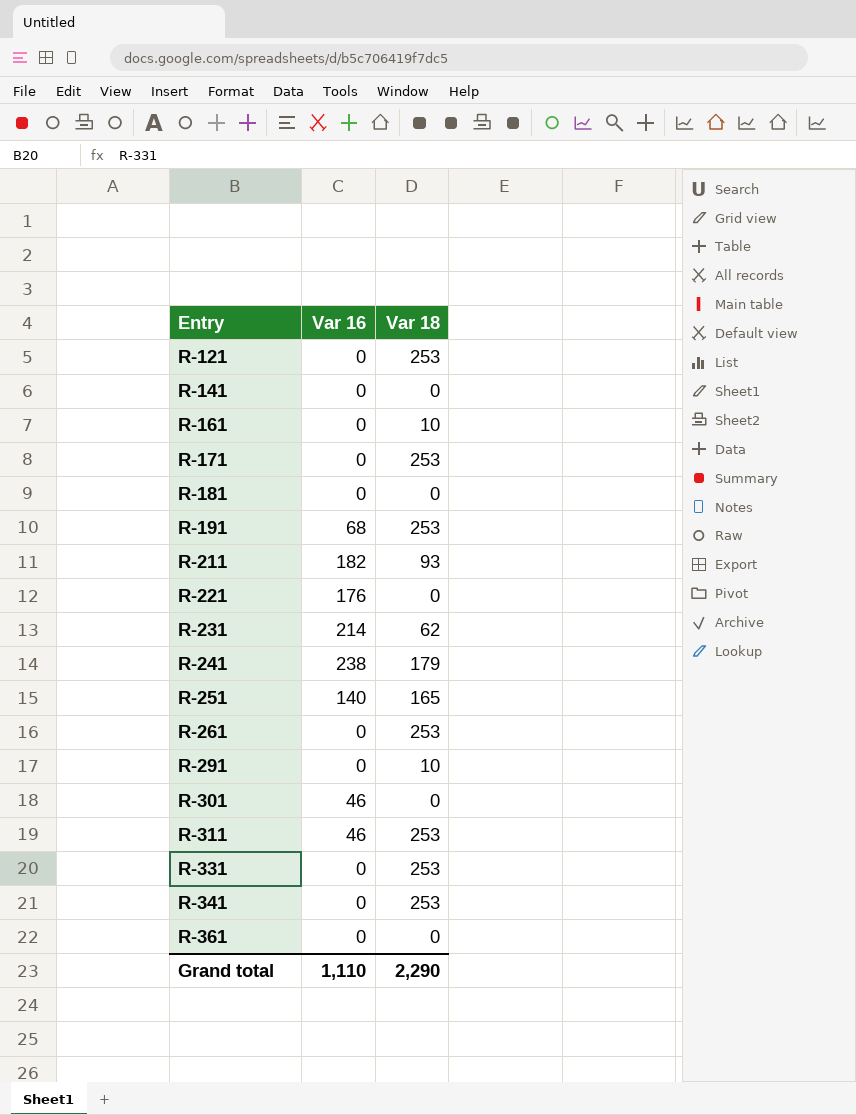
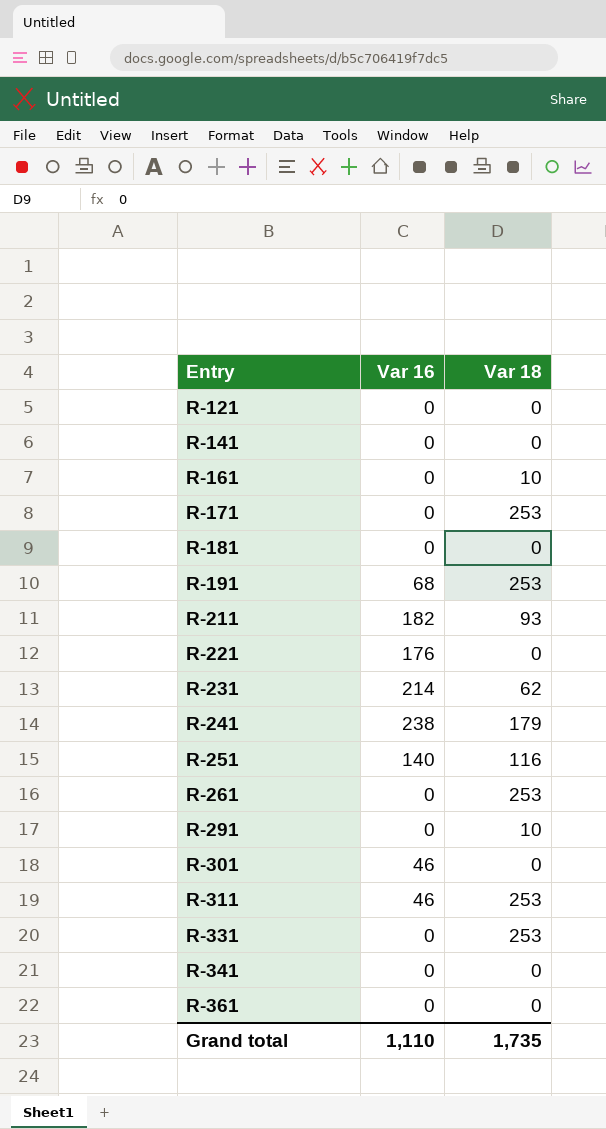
R-121 | Var 18: 253 -> 0
R-251 | Var 18: 165 -> 116
R-341 | Var 18: 253 -> 0
Grand total | Var 18: 2,290 -> 1,735

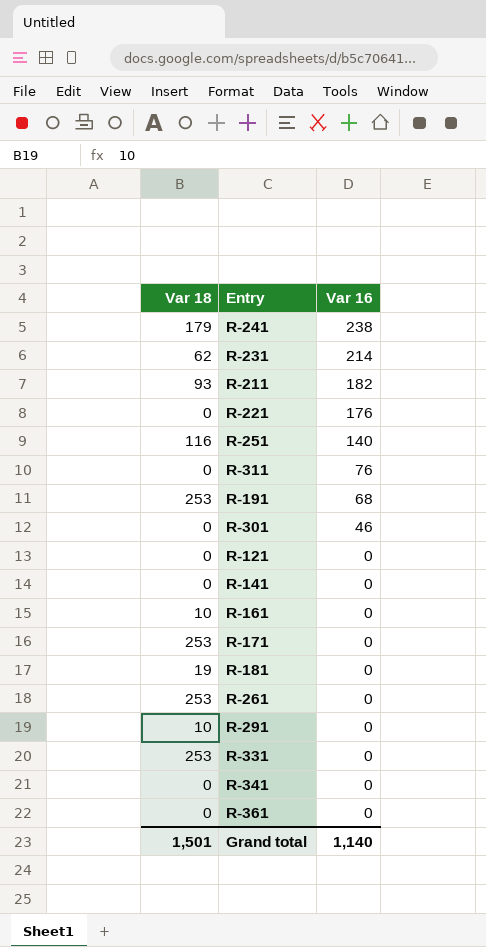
row order: Entry ascending -> Var 16 descending
column Var 18 | position: 3 -> 1
R-311 | Var 18: 253 -> 0
R-311 | Var 16: 46 -> 76
R-181 | Var 18: 0 -> 19
Grand total | Var 18: 1,735 -> 1,501
Grand total | Var 16: 1,110 -> 1,140

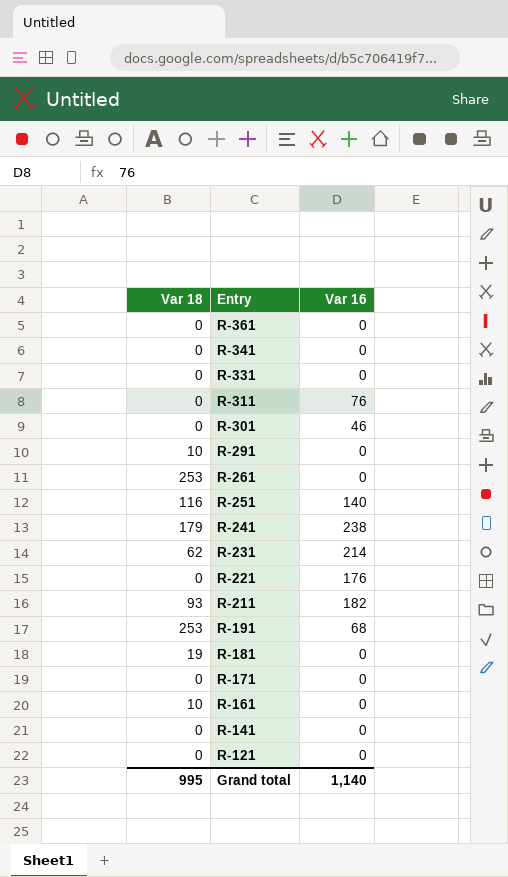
row order: Var 16 descending -> Entry descending
R-331 | Var 18: 253 -> 0
R-171 | Var 18: 253 -> 0
Grand total | Var 18: 1,501 -> 995

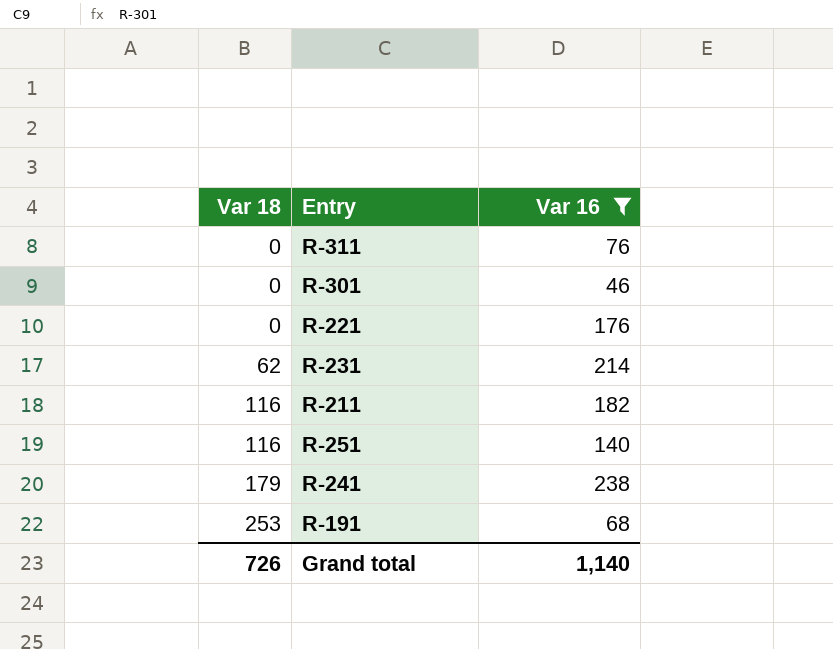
filter: none -> Var 16 != 0
row order: Entry descending -> Var 18 ascending
R-211 | Var 18: 93 -> 116
Grand total | Var 18: 995 -> 726

